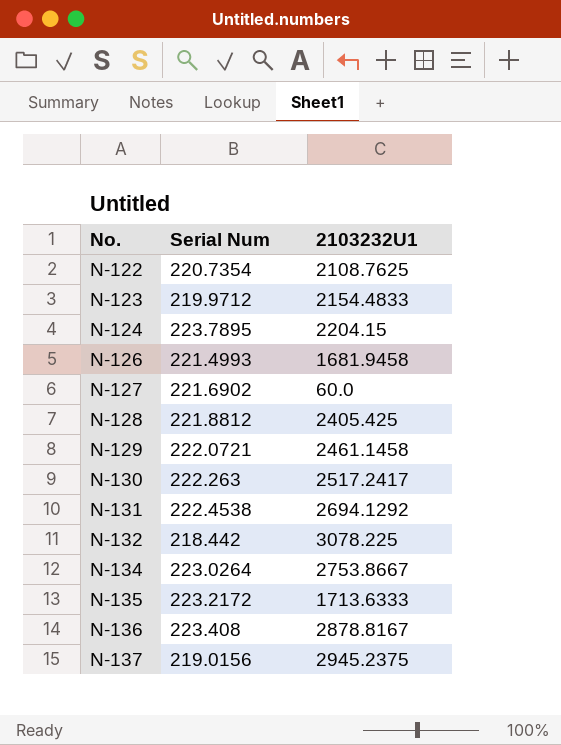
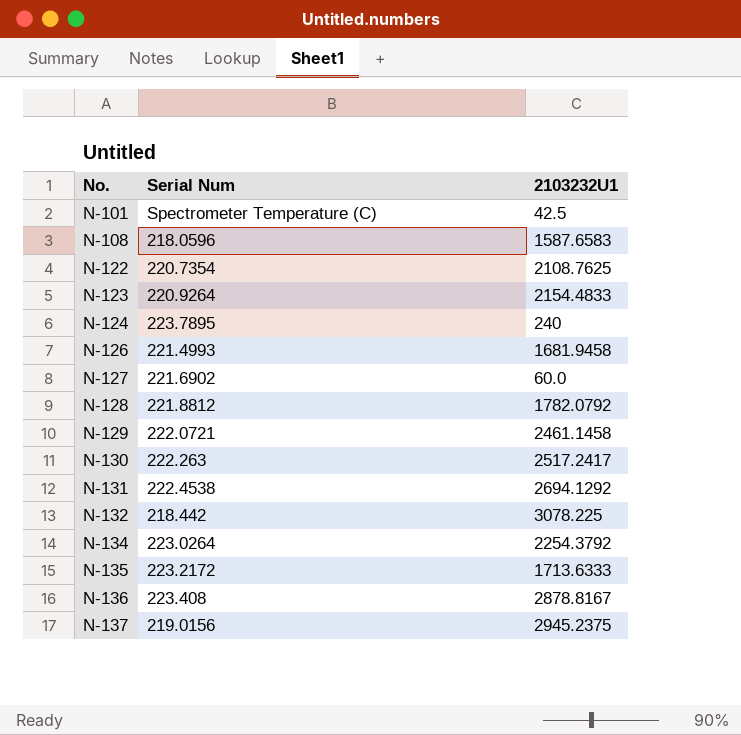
row N-101: none -> Spectrometer Temperature (C) | 42.5
row N-108: none -> 218.0596 | 1587.6583
N-123 | Serial Num: 219.9712 -> 220.9264
N-124 | 2103232U1: 2204.15 -> 240
N-128 | 2103232U1: 2405.425 -> 1782.0792
N-134 | 2103232U1: 2753.8667 -> 2254.3792

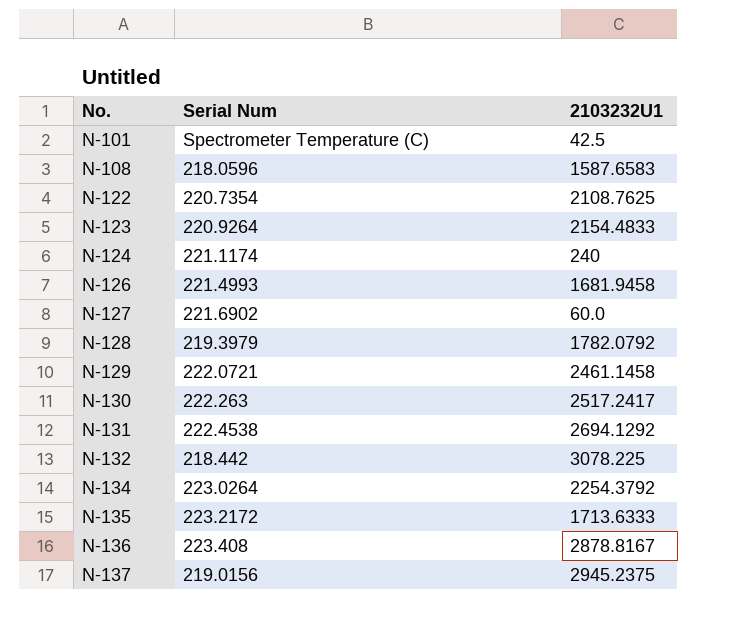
N-124 | Serial Num: 223.7895 -> 221.1174
N-128 | Serial Num: 221.8812 -> 219.3979

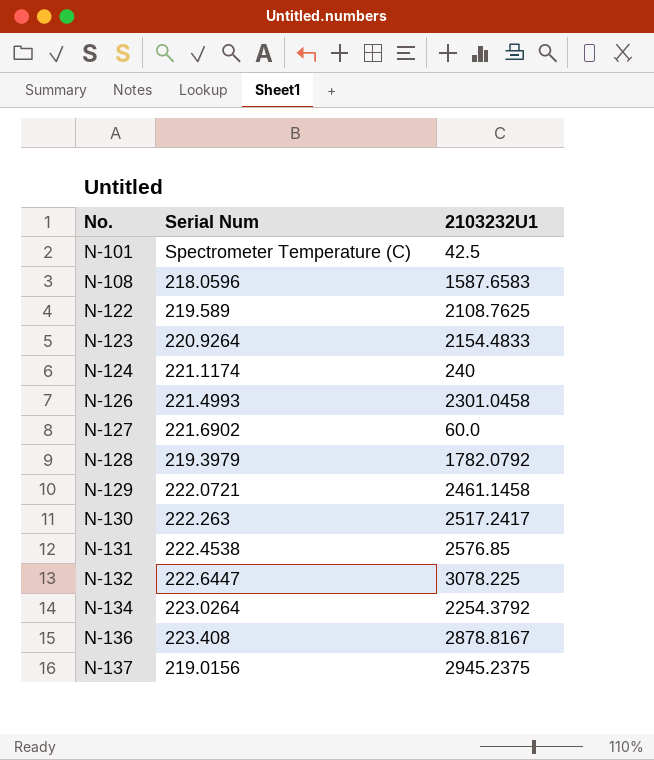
row N-135: 223.2172 | 1713.6333 -> none
N-122 | Serial Num: 220.7354 -> 219.589
N-126 | 2103232U1: 1681.9458 -> 2301.0458
N-131 | 2103232U1: 2694.1292 -> 2576.85
N-132 | Serial Num: 218.442 -> 222.6447

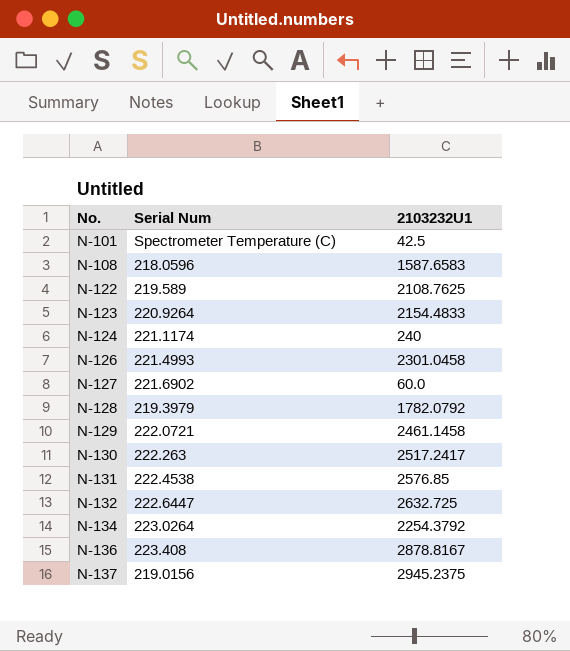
N-132 | 2103232U1: 3078.225 -> 2632.725

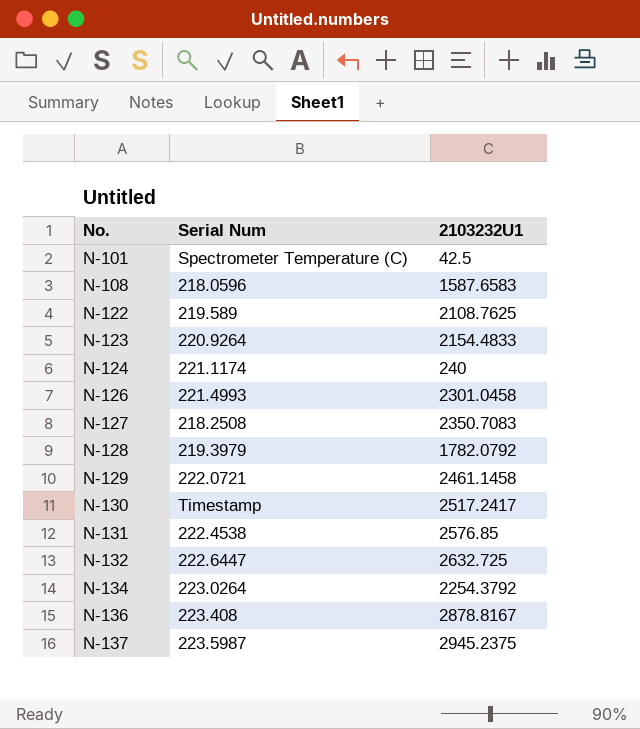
N-127 | Serial Num: 221.6902 -> 218.2508
N-127 | 2103232U1: 60.0 -> 2350.7083
N-130 | Serial Num: 222.263 -> Timestamp
N-137 | Serial Num: 219.0156 -> 223.5987

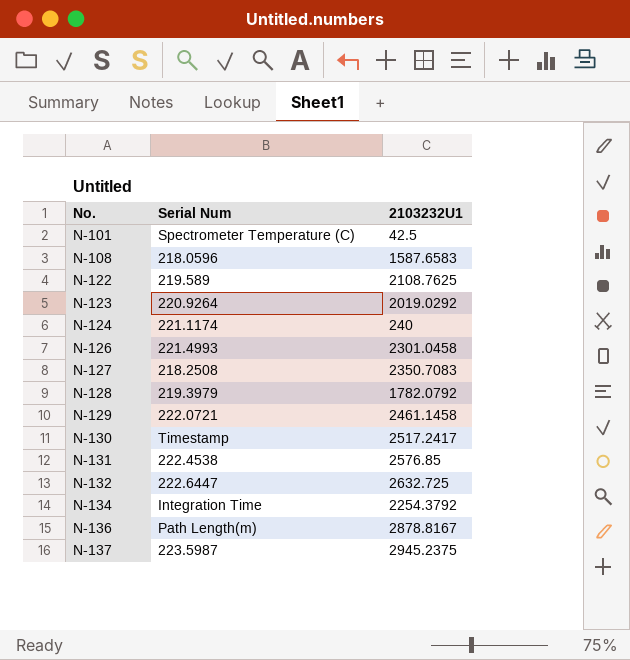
N-123 | 2103232U1: 2154.4833 -> 2019.0292
N-134 | Serial Num: 223.0264 -> Integration Time
N-136 | Serial Num: 223.408 -> Path Length(m)

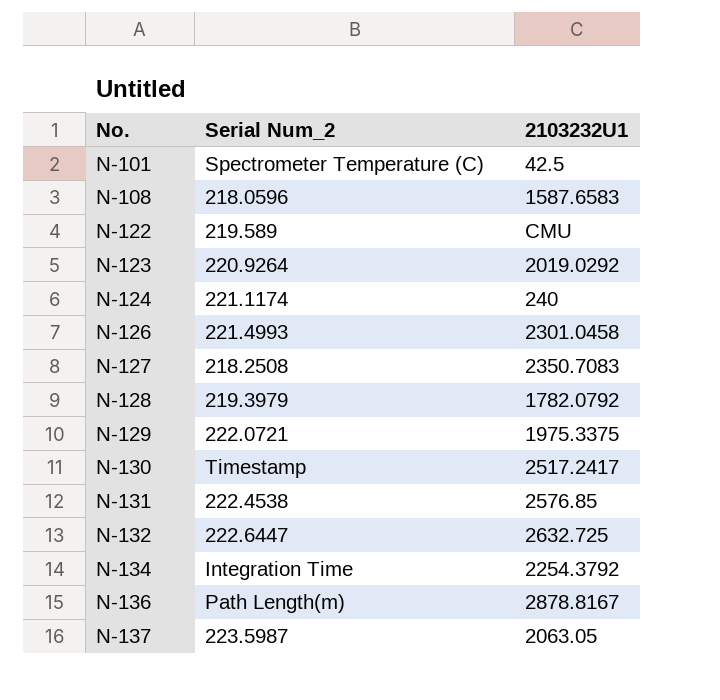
column name: Serial Num -> Serial Num_2
N-122 | 2103232U1: 2108.7625 -> CMU
N-129 | 2103232U1: 2461.1458 -> 1975.3375
N-137 | 2103232U1: 2945.2375 -> 2063.05

